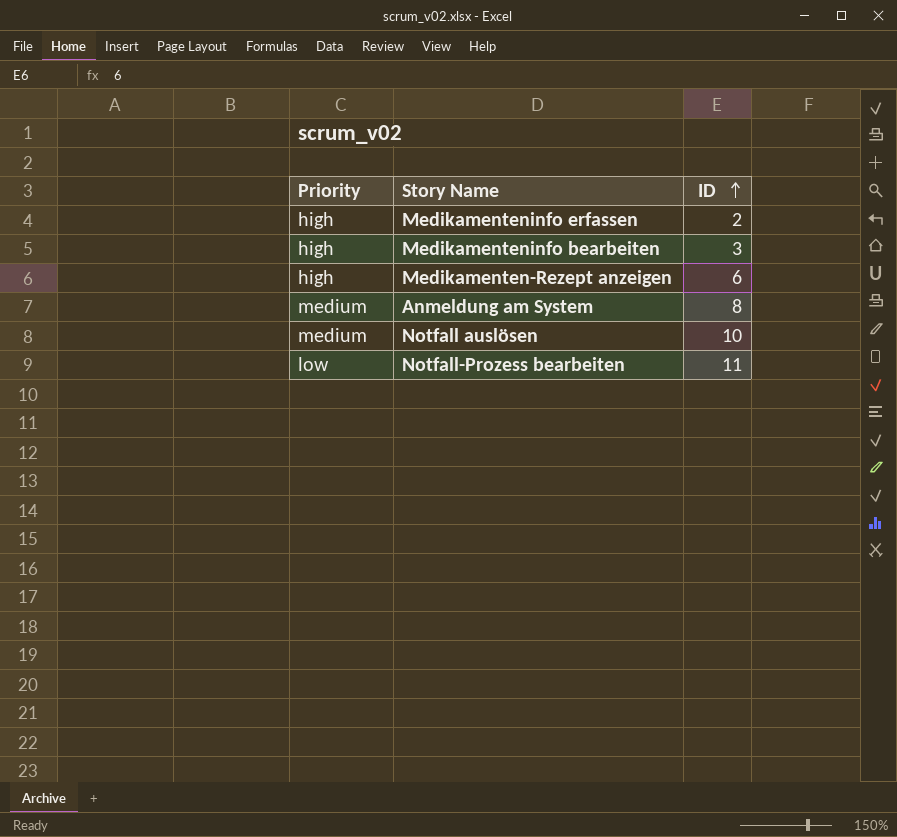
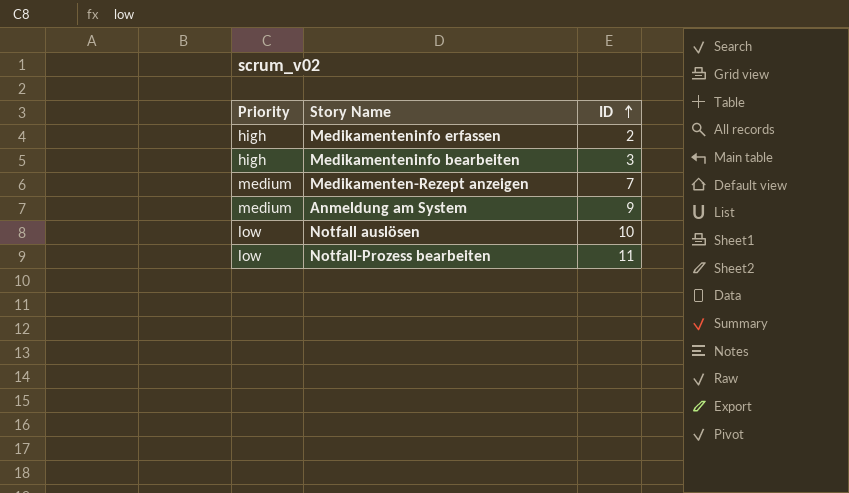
Medikamenten-Rezept anzeigen | Priority: high -> medium
Medikamenten-Rezept anzeigen | ID: 6 -> 7
Anmeldung am System | ID: 8 -> 9
Notfall auslösen | Priority: medium -> low

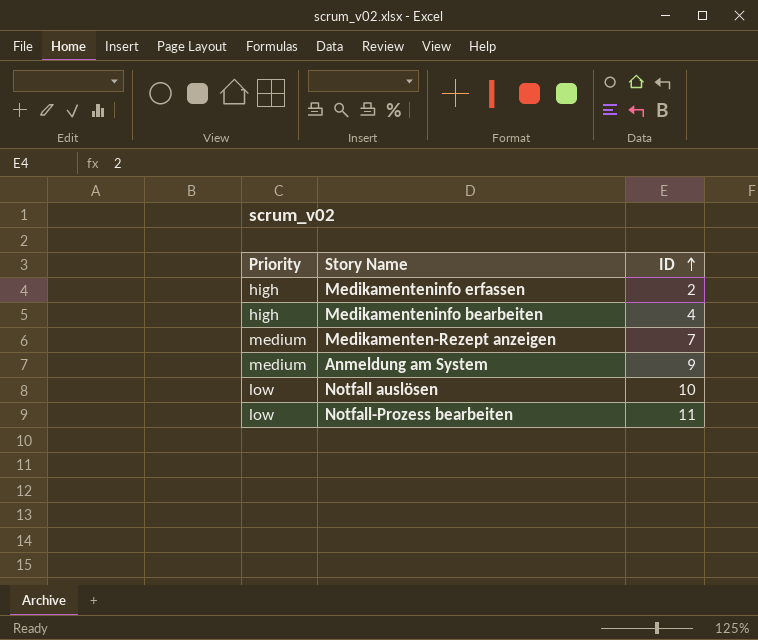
Medikamenteninfo bearbeiten | ID: 3 -> 4

